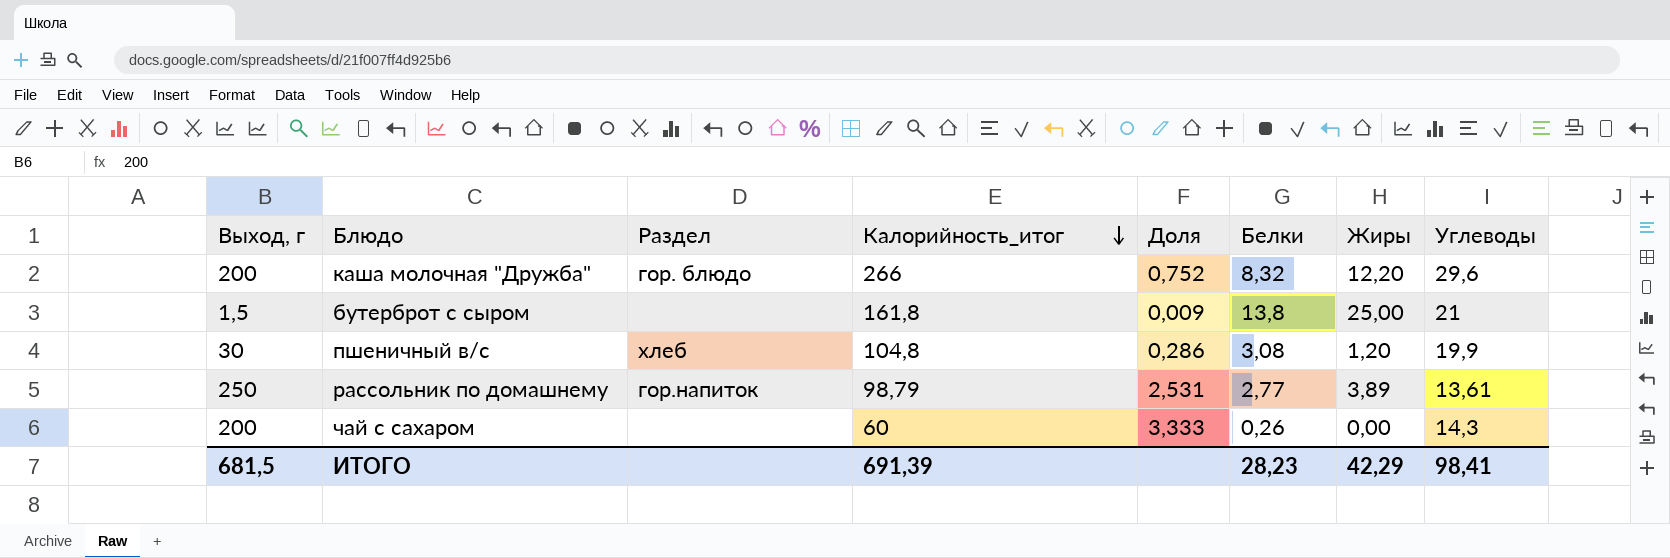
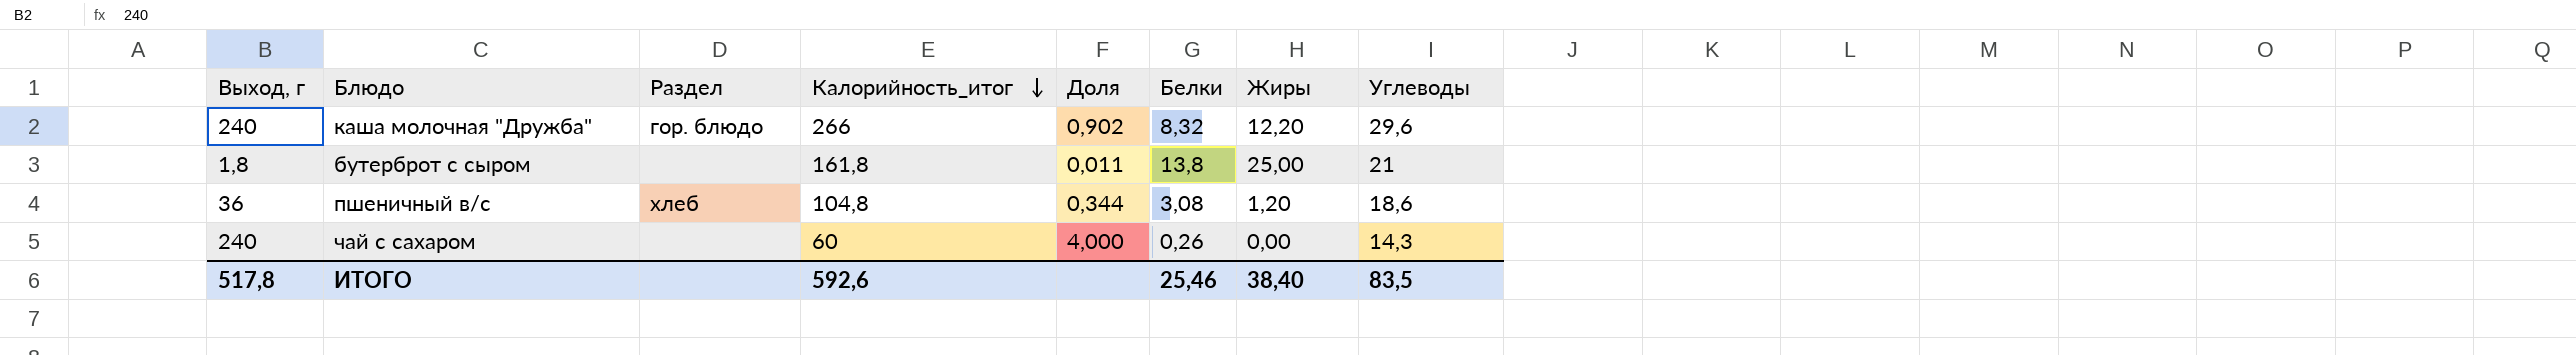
row рассольник по домашнему: 250 | гор.напиток | 98,79 | 2,531 | 2,77 | 3,89 | 13,61 -> none
каша молочная "Дружба" | Выход, г: 200 -> 240
каша молочная "Дружба" | Доля: 0,752 -> 0,902
бутерброт с сыром | Выход, г: 1,5 -> 1,8
бутерброт с сыром | Доля: 0,009 -> 0,011
пшеничный в/с | Выход, г: 30 -> 36
пшеничный в/с | Доля: 0,286 -> 0,344
пшеничный в/с | Углеводы: 19,9 -> 18,6
чай с сахаром | Выход, г: 200 -> 240
чай с сахаром | Доля: 3,333 -> 4,000
ИТОГО | Выход, г: 681,5 -> 517,8
ИТОГО | Калорийность_итог: 691,39 -> 592,6
ИТОГО | Белки: 28,23 -> 25,46
ИТОГО | Жиры: 42,29 -> 38,40
ИТОГО | Углеводы: 98,41 -> 83,5

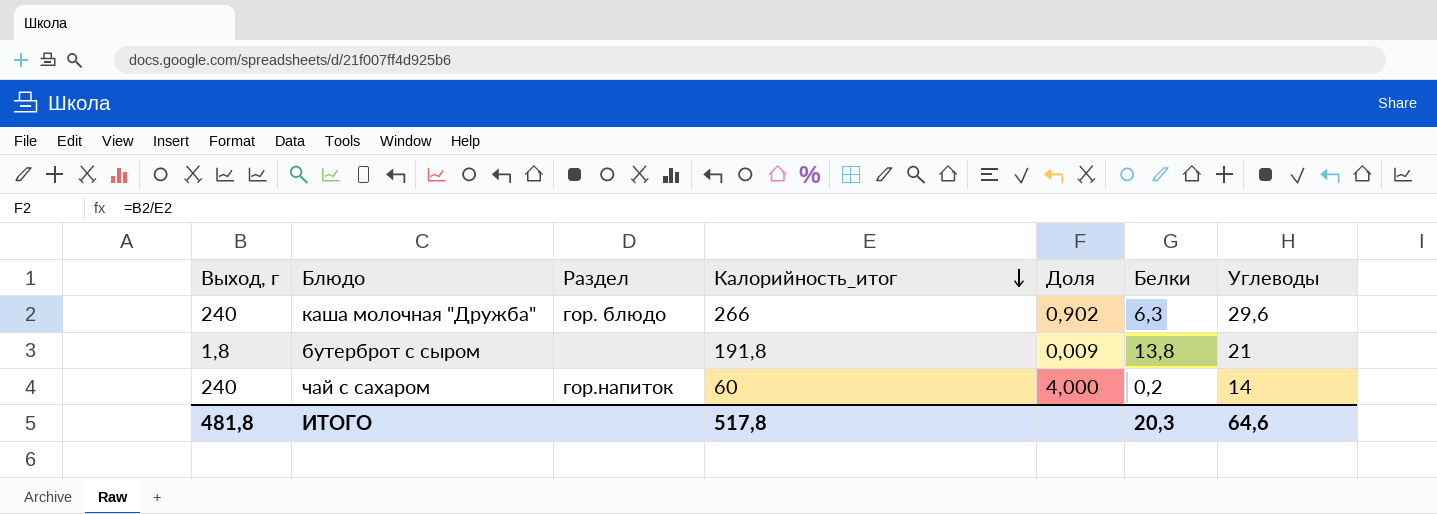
column Жиры | position: 7 -> none
row пшеничный в/с: 36 | хлеб | 104,8 | 0,344 | 3,08 | 1,20 | 18,6 -> none
каша молочная "Дружба" | Белки: 8,32 -> 6,3
бутерброт с сыром | Калорийность_итог: 161,8 -> 191,8
бутерброт с сыром | Доля: 0,011 -> 0,009
чай с сахаром | Раздел: none -> гор.напиток
чай с сахаром | Белки: 0,26 -> 0,2
чай с сахаром | Углеводы: 14,3 -> 14
ИТОГО | Выход, г: 517,8 -> 481,8
ИТОГО | Калорийность_итог: 592,6 -> 517,8
ИТОГО | Белки: 25,46 -> 20,3
ИТОГО | Углеводы: 83,5 -> 64,6

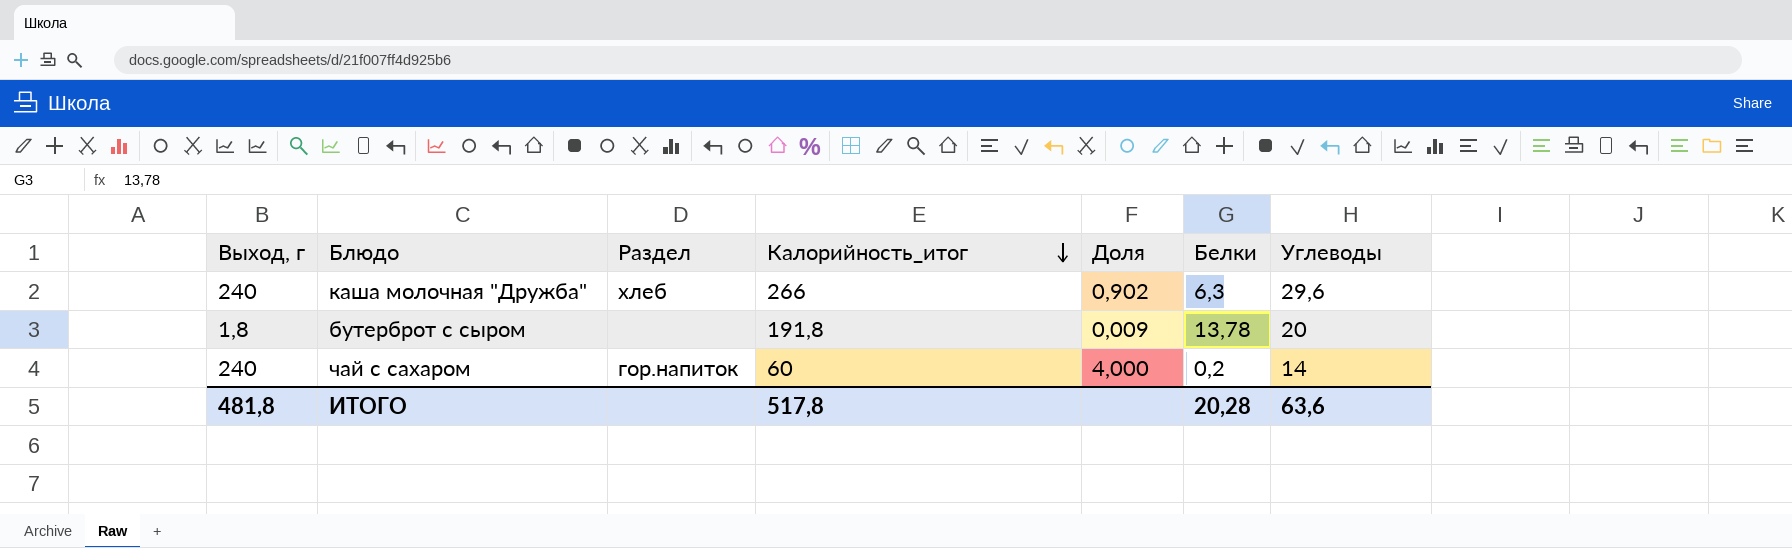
каша молочная "Дружба" | Раздел: гор. блюдо -> хлеб
бутерброт с сыром | Белки: 13,8 -> 13,78
бутерброт с сыром | Углеводы: 21 -> 20
ИТОГО | Белки: 20,3 -> 20,28
ИТОГО | Углеводы: 64,6 -> 63,6

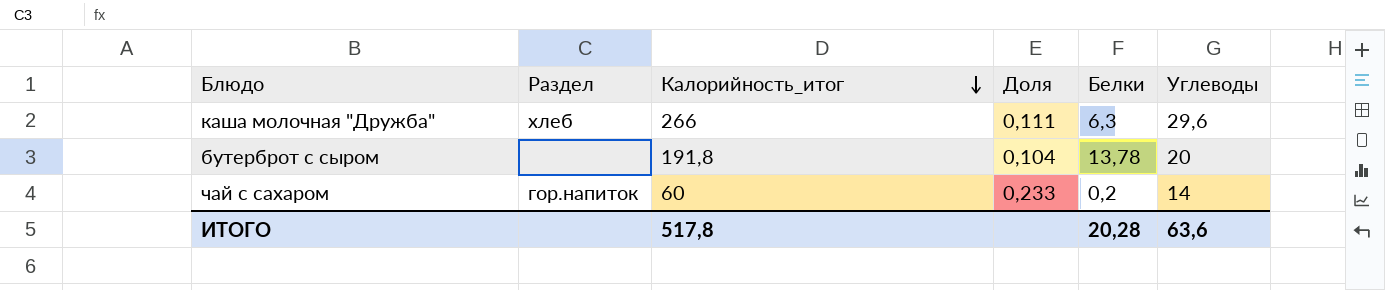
column Выход, г | position: 1 -> none
column Доля | formula: [Выход, г] / [Калорийность_итог] -> [Углеводы] / [Калорийность_итог]

